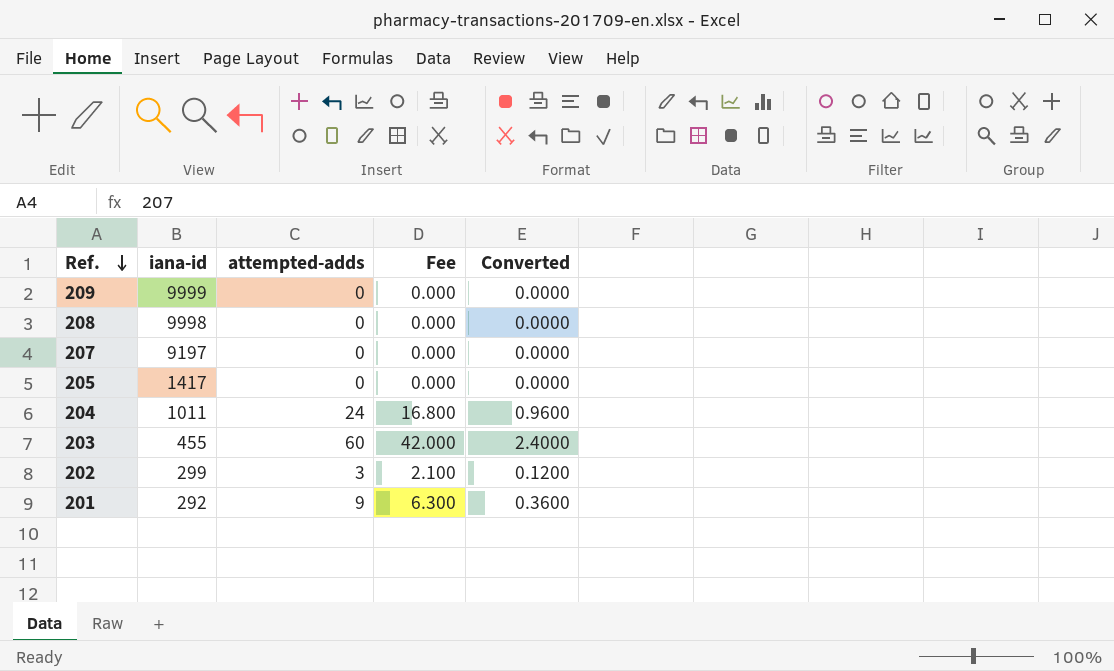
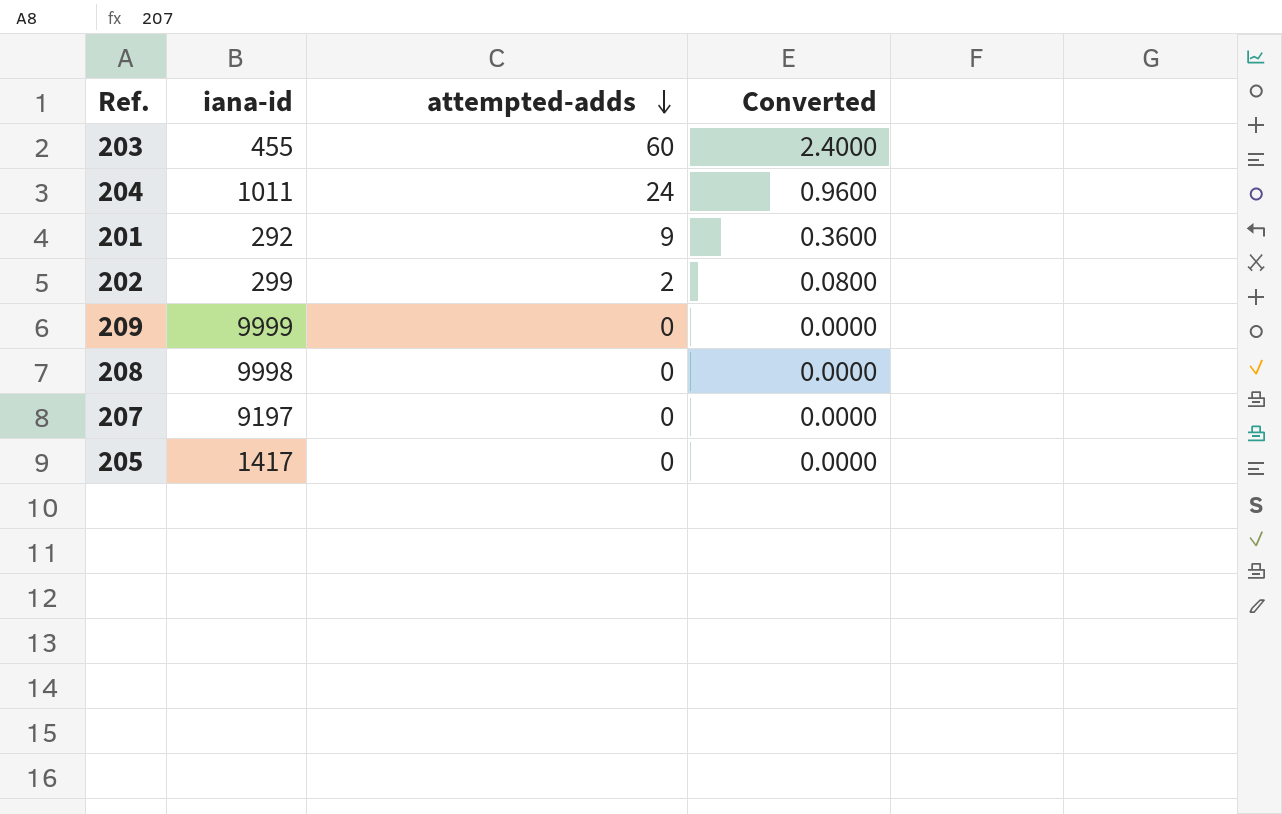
row order: Ref. descending -> attempted-adds descending
column Fee | formula: [attempted-adds] * 0.7 -> none
202 | attempted-adds: 3 -> 2
202 | Converted: 0.1200 -> 0.0800

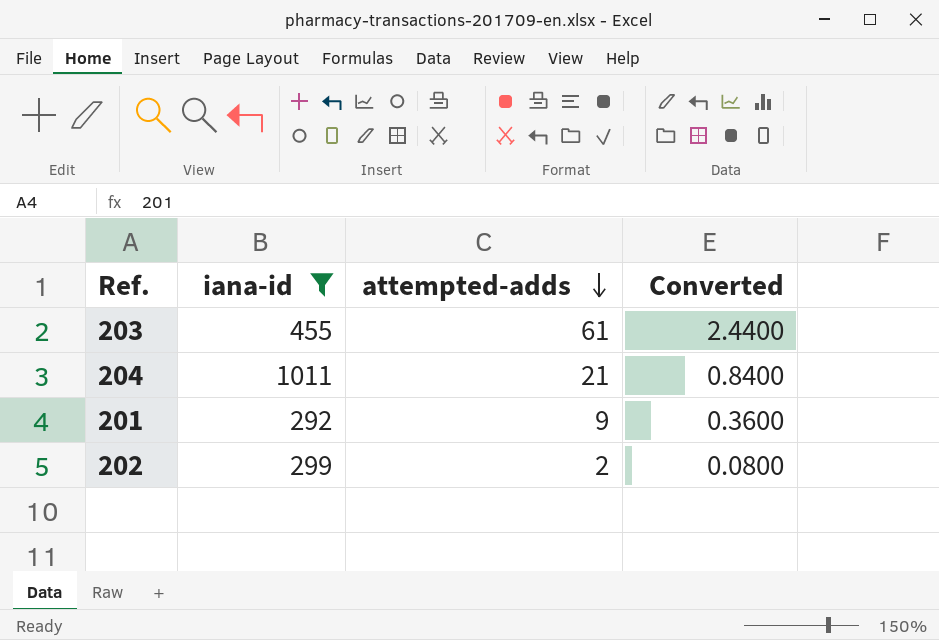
filter: none -> iana-id <= 1011
203 | attempted-adds: 60 -> 61
203 | Converted: 2.4000 -> 2.4400
204 | attempted-adds: 24 -> 21
204 | Converted: 0.9600 -> 0.8400

